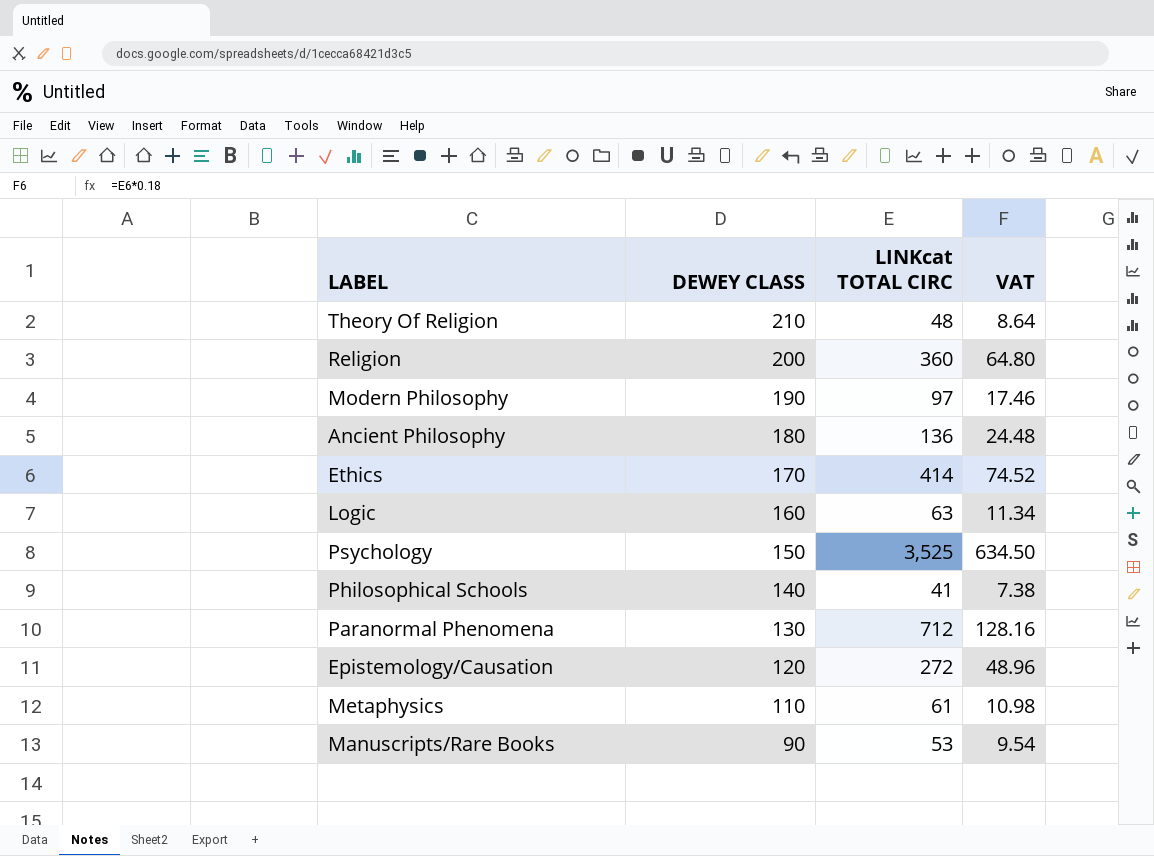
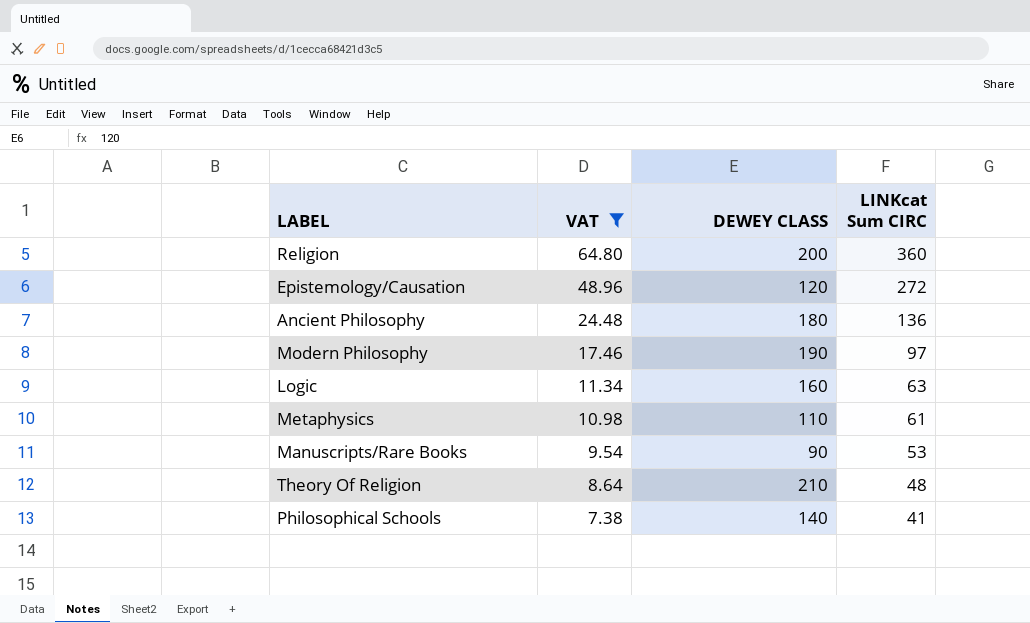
filter: none -> VAT <= 64.80
row order: DEWEY CLASS descending -> VAT descending
column VAT | position: 4 -> 2
column name: LINKcat TOTAL CIRC -> LINKcat Sum CIRC

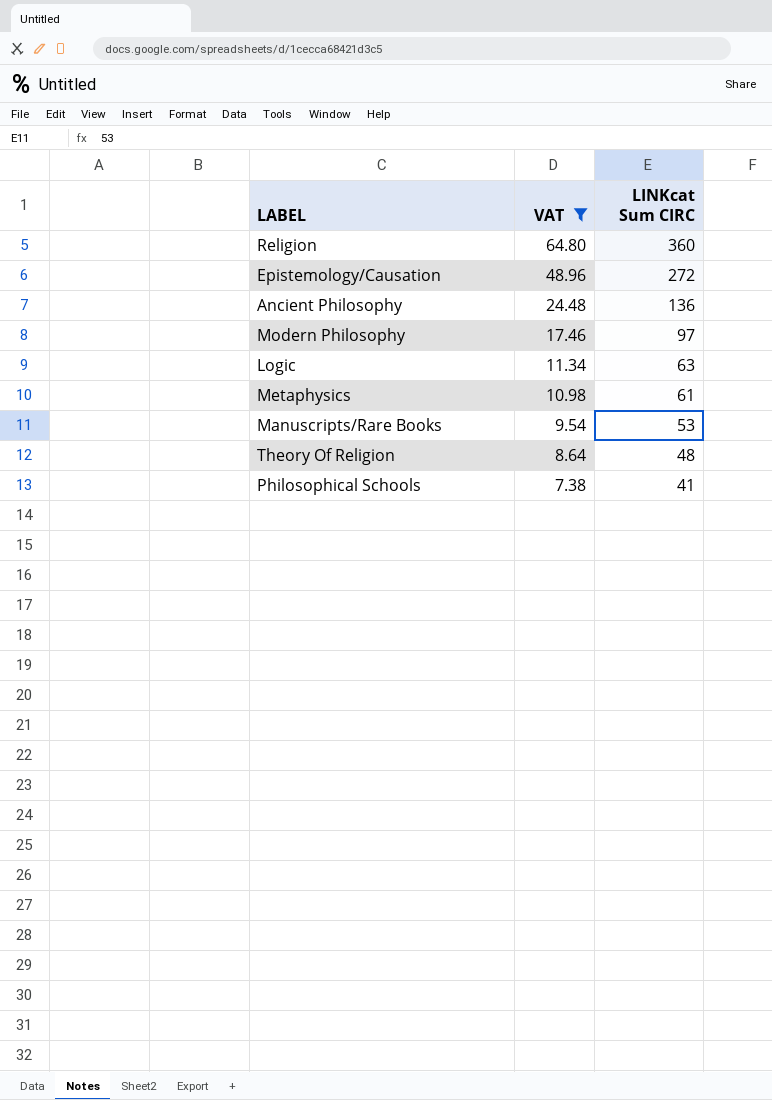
column DEWEY CLASS | position: 3 -> none

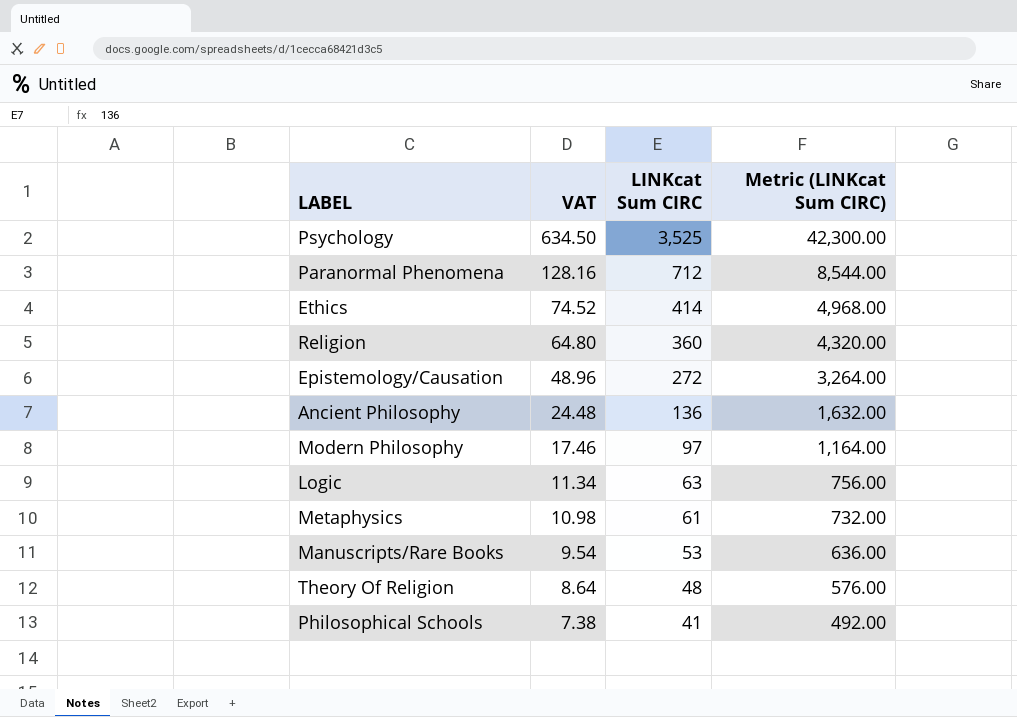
filter: VAT <= 64.80 -> none
column Metric (LINKcat Sum CIRC) | formula: none -> [LINKcat Sum CIRC] * 12

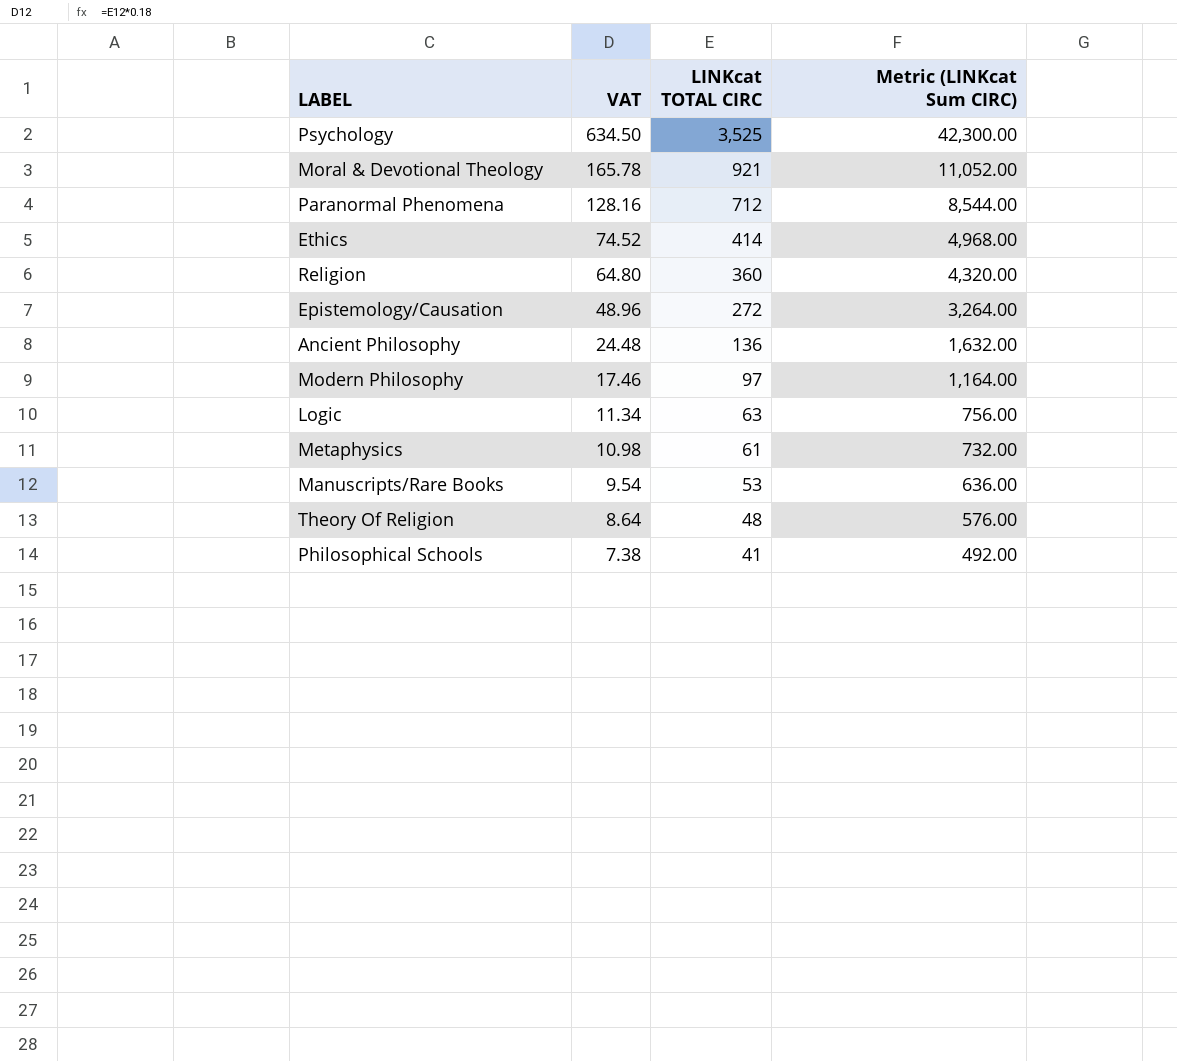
column name: LINKcat Sum CIRC -> LINKcat TOTAL CIRC
row Moral & Devotional Theology: none -> 165.78 | 921 | 11,052.00

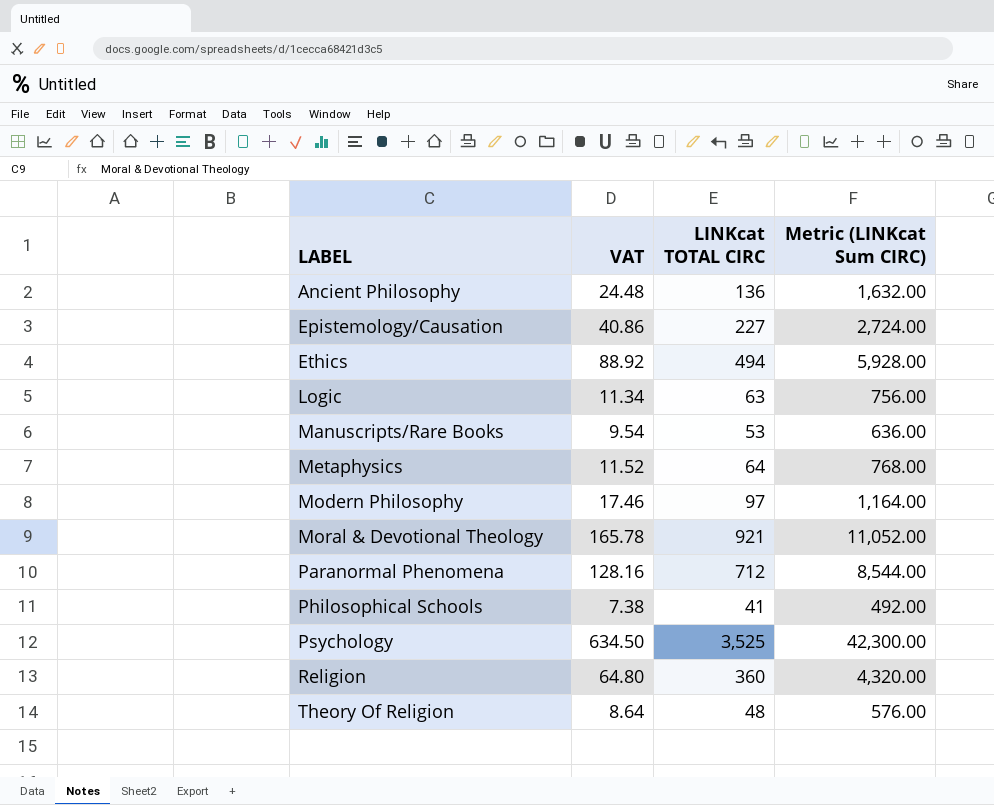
row order: VAT descending -> LABEL ascending
Epistemology/Causation | VAT: 48.96 -> 40.86
Epistemology/Causation | LINKcat TOTAL CIRC: 272 -> 227
Epistemology/Causation | Metric (LINKcat Sum CIRC): 3,264.00 -> 2,724.00
Ethics | VAT: 74.52 -> 88.92
Ethics | LINKcat TOTAL CIRC: 414 -> 494
Ethics | Metric (LINKcat Sum CIRC): 4,968.00 -> 5,928.00
Metaphysics | VAT: 10.98 -> 11.52
Metaphysics | LINKcat TOTAL CIRC: 61 -> 64
Metaphysics | Metric (LINKcat Sum CIRC): 732.00 -> 768.00

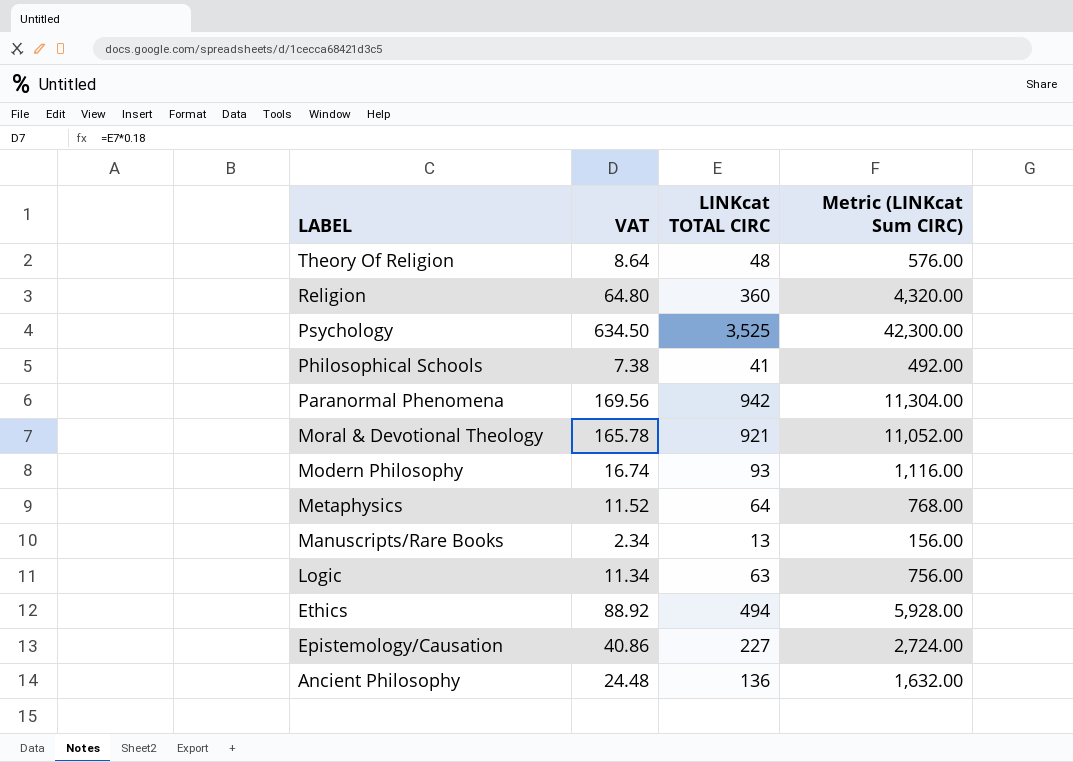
row order: LABEL ascending -> LABEL descending
Paranormal Phenomena | VAT: 128.16 -> 169.56
Paranormal Phenomena | LINKcat TOTAL CIRC: 712 -> 942
Paranormal Phenomena | Metric (LINKcat Sum CIRC): 8,544.00 -> 11,304.00
Modern Philosophy | VAT: 17.46 -> 16.74
Modern Philosophy | LINKcat TOTAL CIRC: 97 -> 93
Modern Philosophy | Metric (LINKcat Sum CIRC): 1,164.00 -> 1,116.00
Manuscripts/Rare Books | VAT: 9.54 -> 2.34
Manuscripts/Rare Books | LINKcat TOTAL CIRC: 53 -> 13
Manuscripts/Rare Books | Metric (LINKcat Sum CIRC): 636.00 -> 156.00

